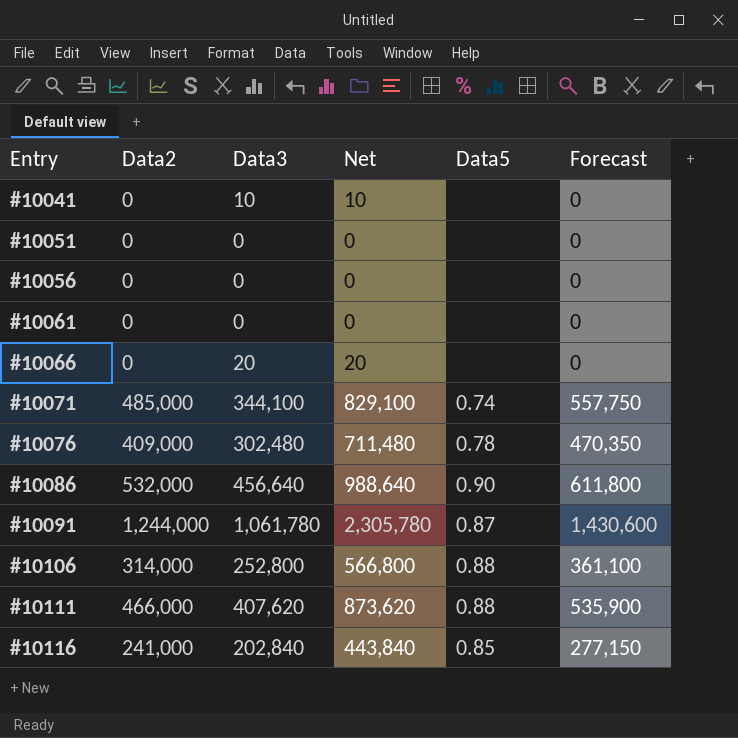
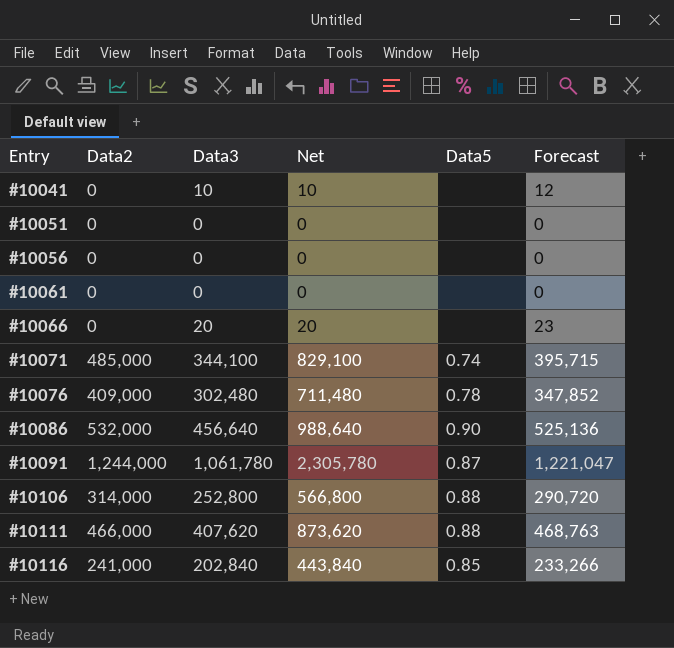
column Forecast | formula: [Data2] * 1.15 -> [Data3] * 1.15

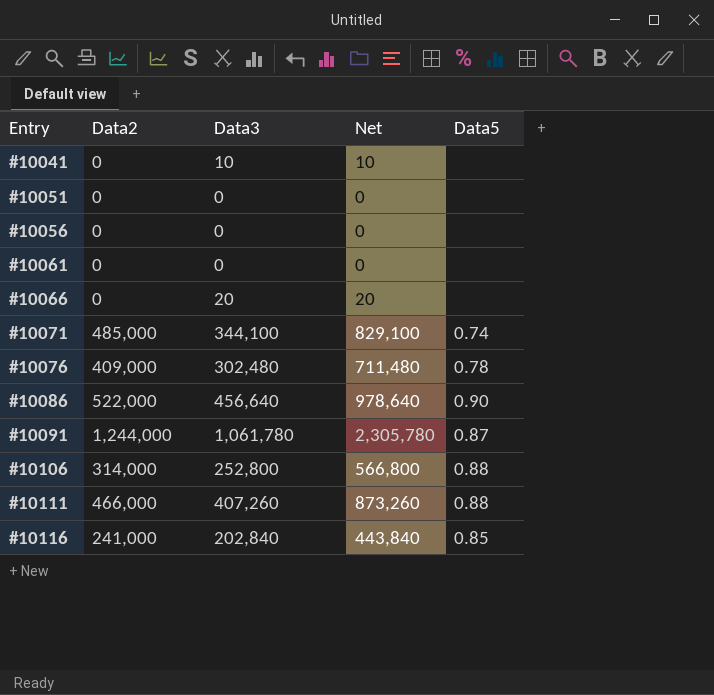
column Forecast | formula: [Data3] * 1.15 -> none
#10086 | Data2: 532,000 -> 522,000
#10086 | Net: 988,640 -> 978,640
#10111 | Data3: 407,620 -> 407,260
#10111 | Net: 873,620 -> 873,260

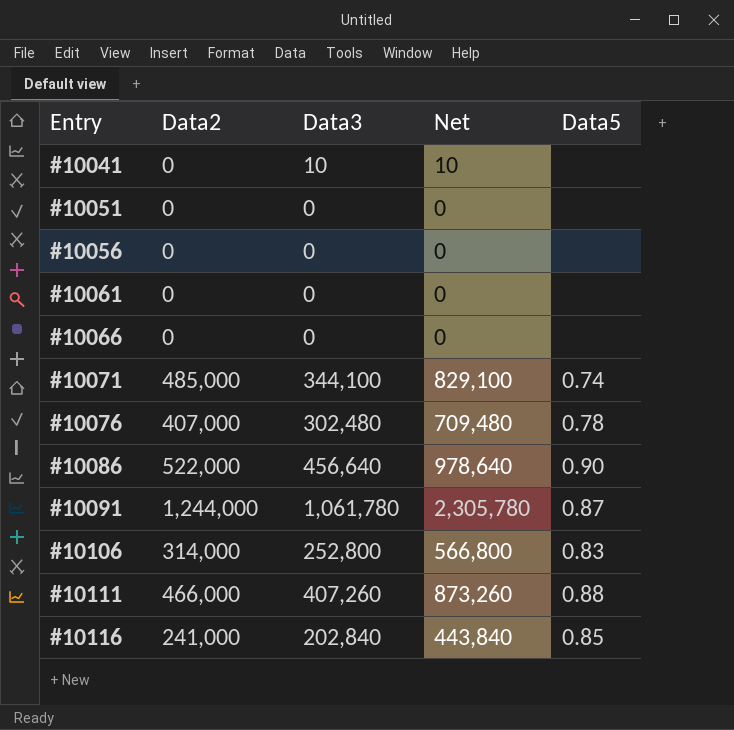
#10066 | Data3: 20 -> 0
#10066 | Net: 20 -> 0
#10076 | Data2: 409,000 -> 407,000
#10076 | Net: 711,480 -> 709,480
#10106 | Data5: 0.88 -> 0.83

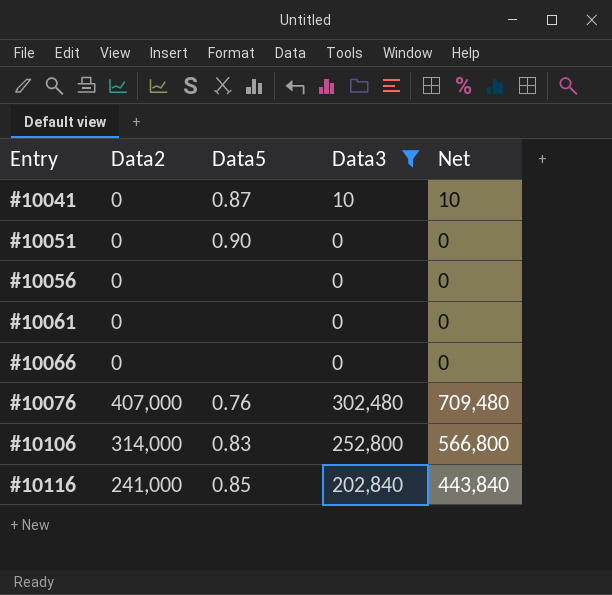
filter: none -> Data3 <= 302,480
column Data5 | position: 5 -> 3
#10041 | Data5: none -> 0.87
#10051 | Data5: none -> 0.90
#10076 | Data5: 0.78 -> 0.76

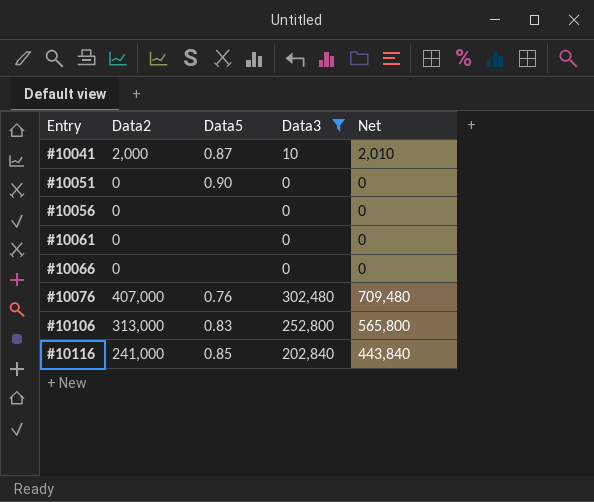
#10041 | Data2: 0 -> 2,000
#10041 | Net: 10 -> 2,010
#10106 | Data2: 314,000 -> 313,000
#10106 | Net: 566,800 -> 565,800

